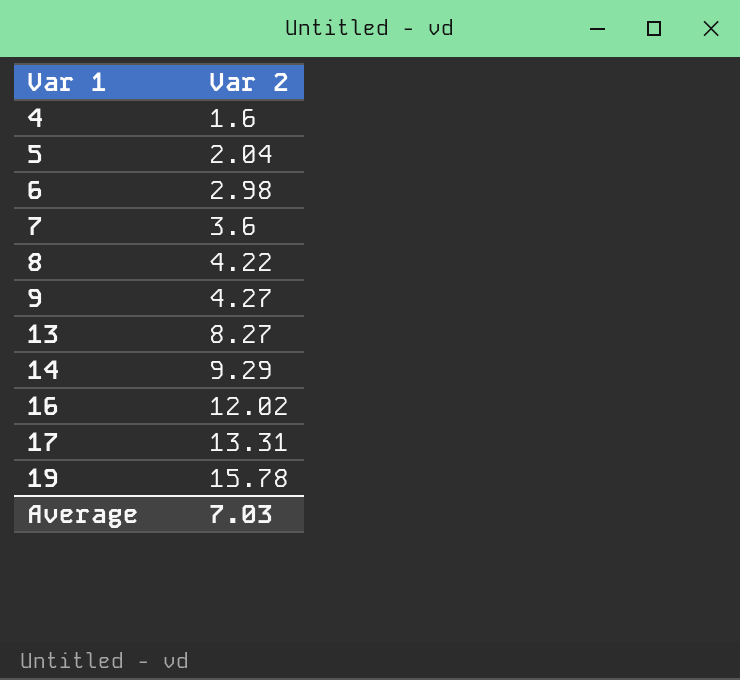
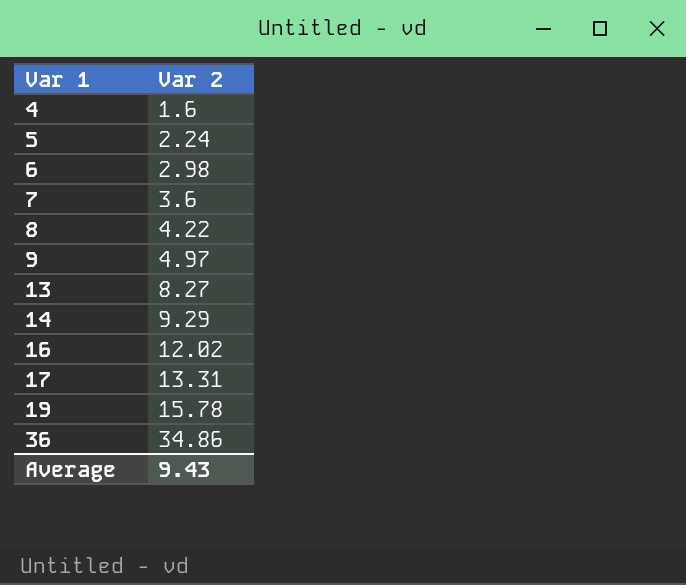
5 | Var 2: 2.04 -> 2.24
9 | Var 2: 4.27 -> 4.97
row 36: none -> 34.86
Average | Var 2: 7.03 -> 9.43

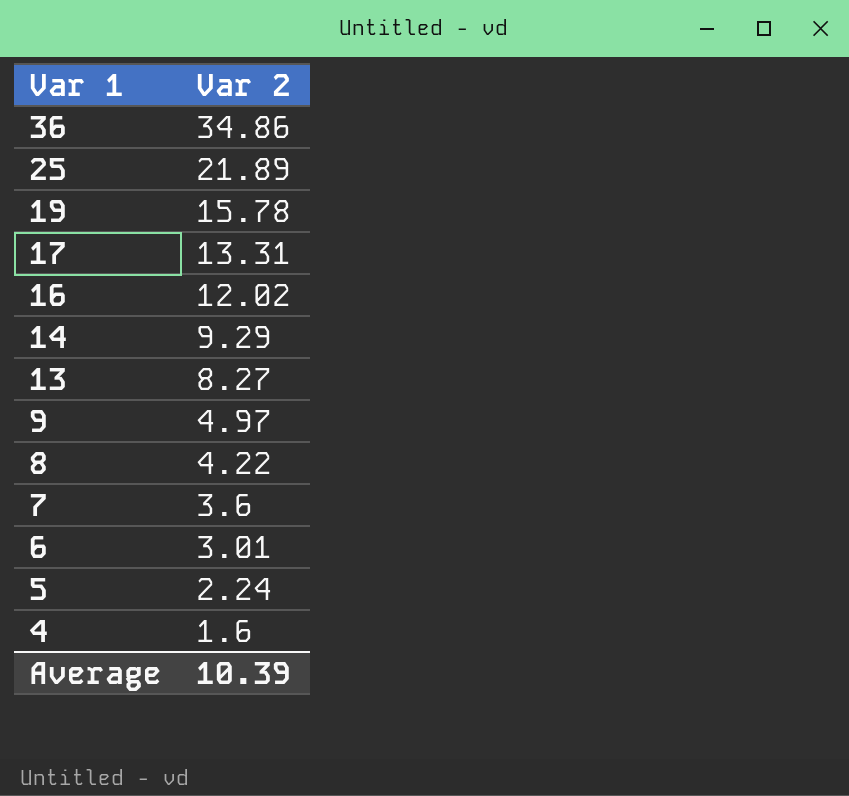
row order: Var 1 ascending -> Var 1 descending
row 25: none -> 21.89
6 | Var 2: 2.98 -> 3.01
Average | Var 2: 9.43 -> 10.39

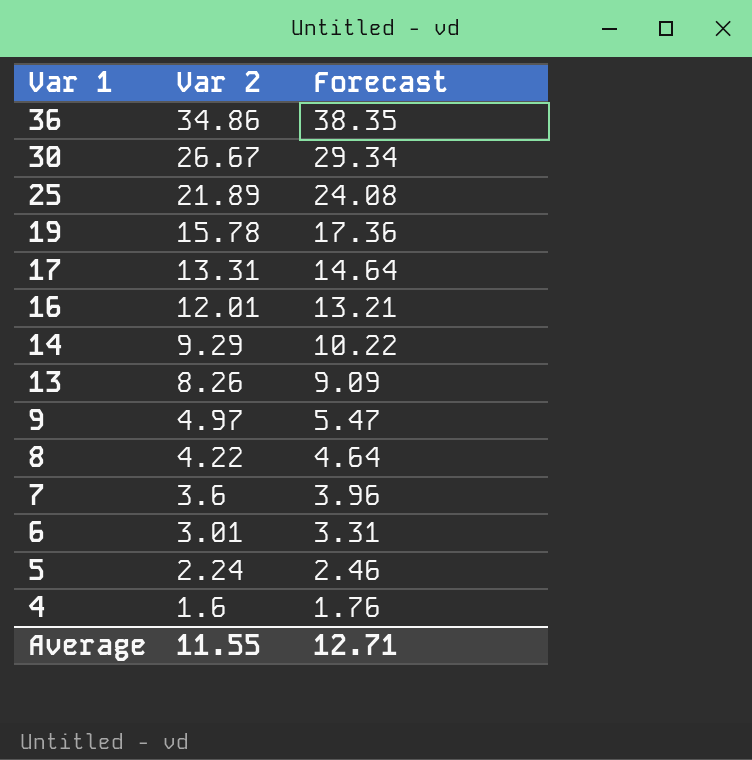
column Forecast | formula: none -> [Var 2] * 1.1
row 30: none -> 26.67 | 29.34
16 | Var 2: 12.02 -> 12.01
13 | Var 2: 8.27 -> 8.26
Average | Var 2: 10.39 -> 11.55

